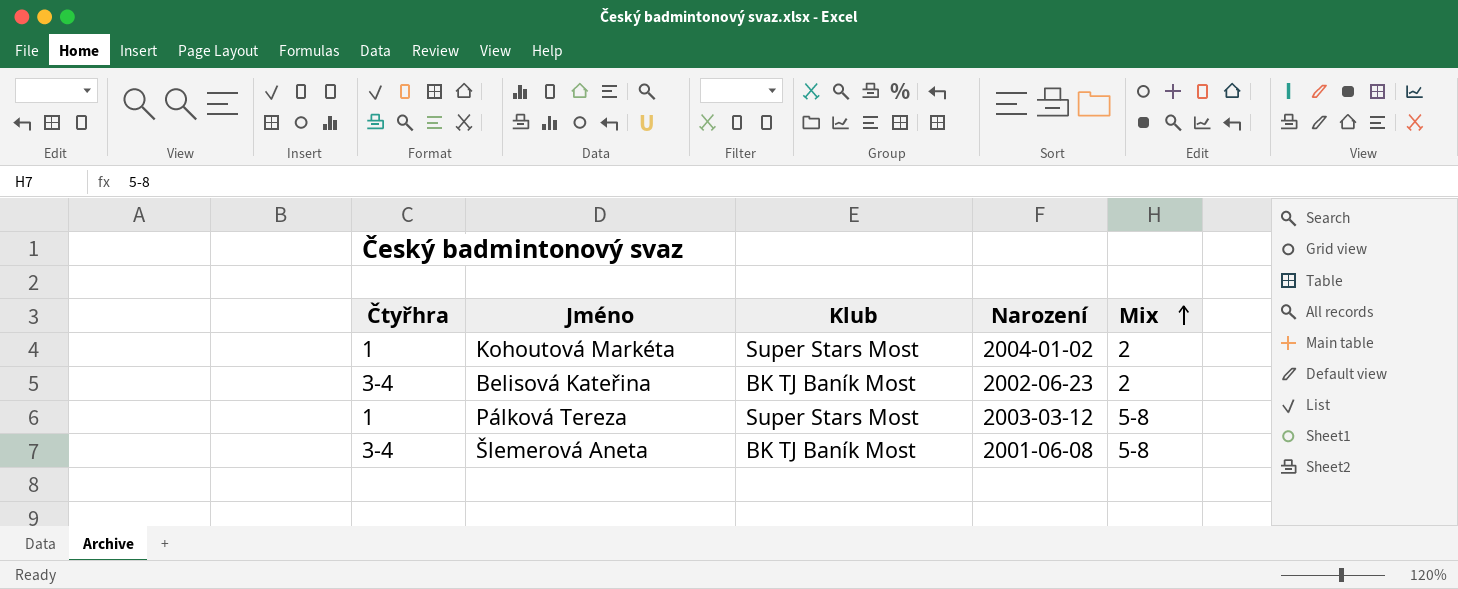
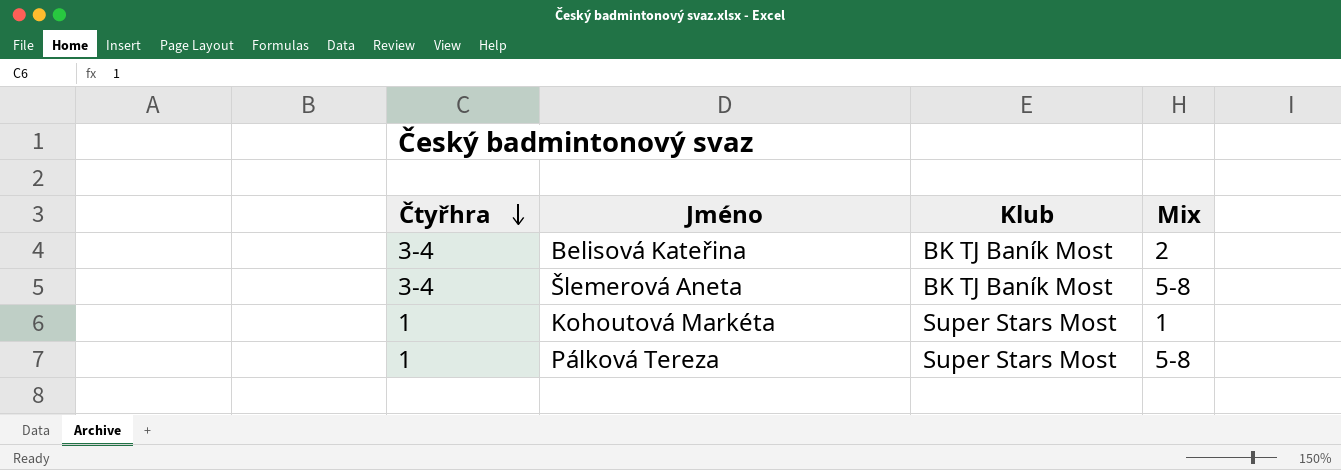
row order: Mix ascending -> Čtyřhra descending
column Narození | position: 4 -> none
Kohoutová Markéta | Mix: 2 -> 1

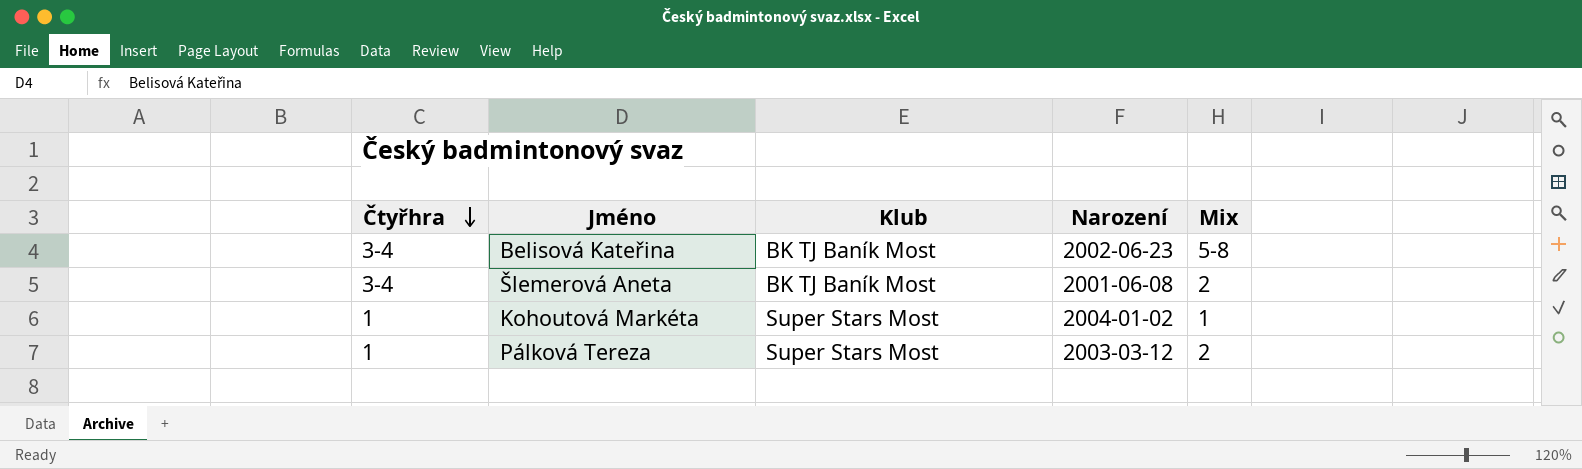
column Narození | position: none -> 4
Belisová Kateřina | Mix: 2 -> 5-8
Šlemerová Aneta | Mix: 5-8 -> 2
Pálková Tereza | Mix: 5-8 -> 2

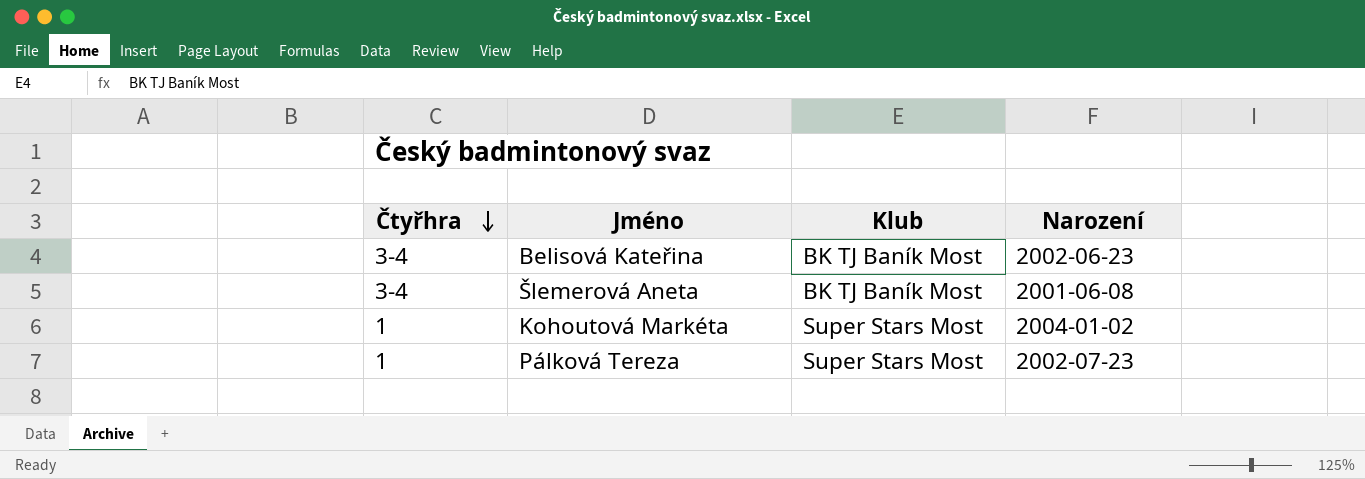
column Mix | position: 5 -> none
Pálková Tereza | Narození: 2003-03-12 -> 2002-07-23

